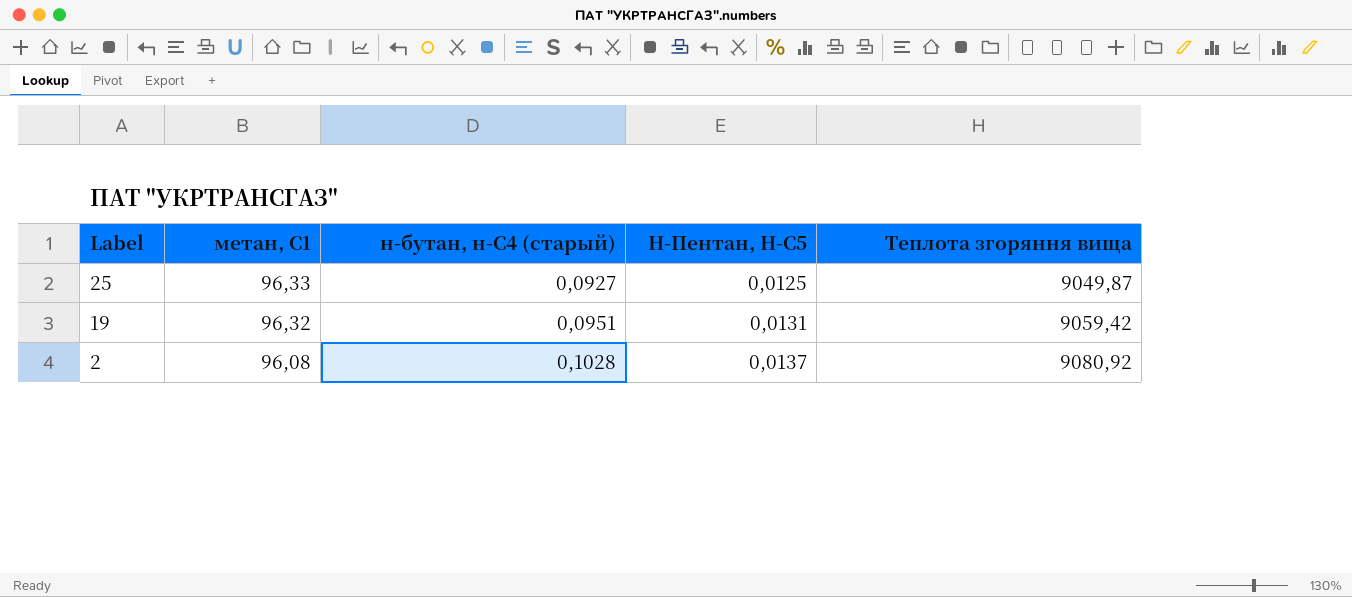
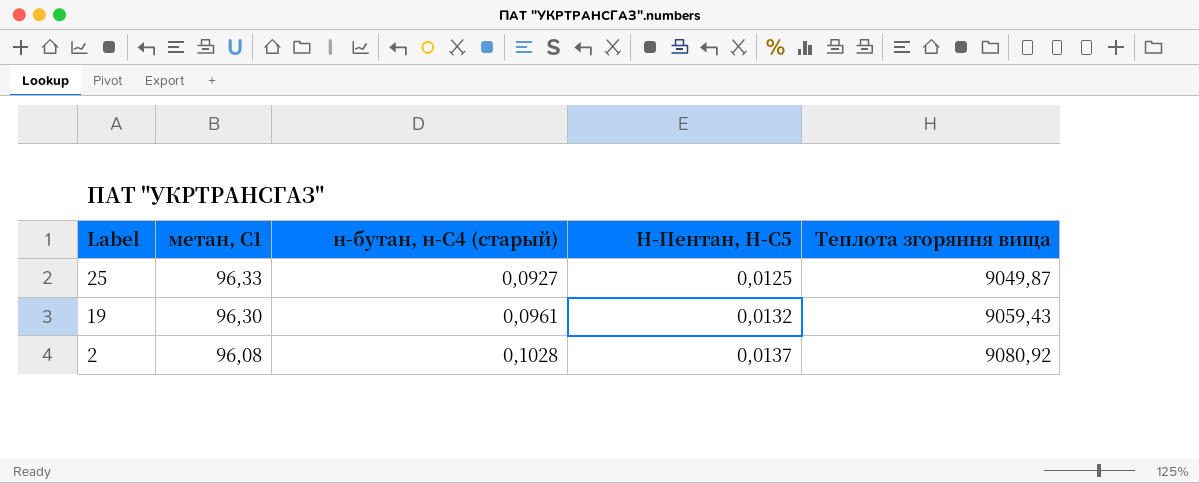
19 | метан, С1: 96,32 -> 96,30
19 | н-бутан, н-С4 (старый): 0,0951 -> 0,0961
19 | Н-Пентан, Н-С5: 0,0131 -> 0,0132
19 | Теплота згоряння вища: 9059,42 -> 9059,43

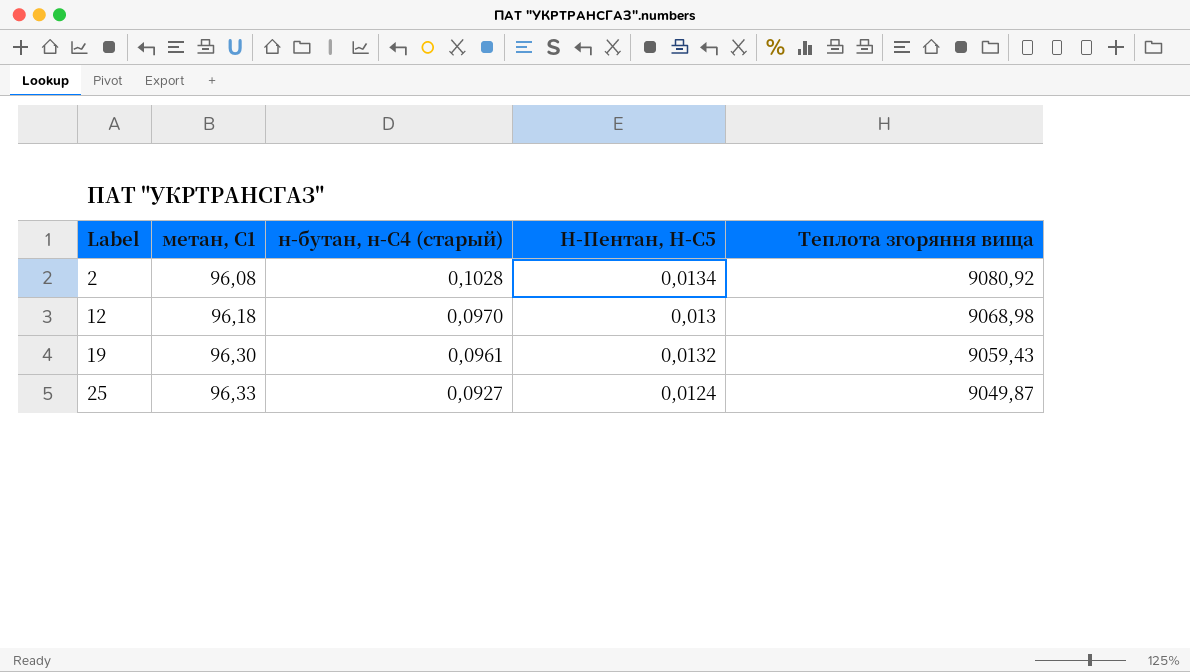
row order: Label descending -> Label ascending
2 | Н-Пентан, Н-С5: 0,0137 -> 0,0134
row 12: none -> 96,18 | 0,0970 | 0,013 | 9068,98
25 | Н-Пентан, Н-С5: 0,0125 -> 0,0124

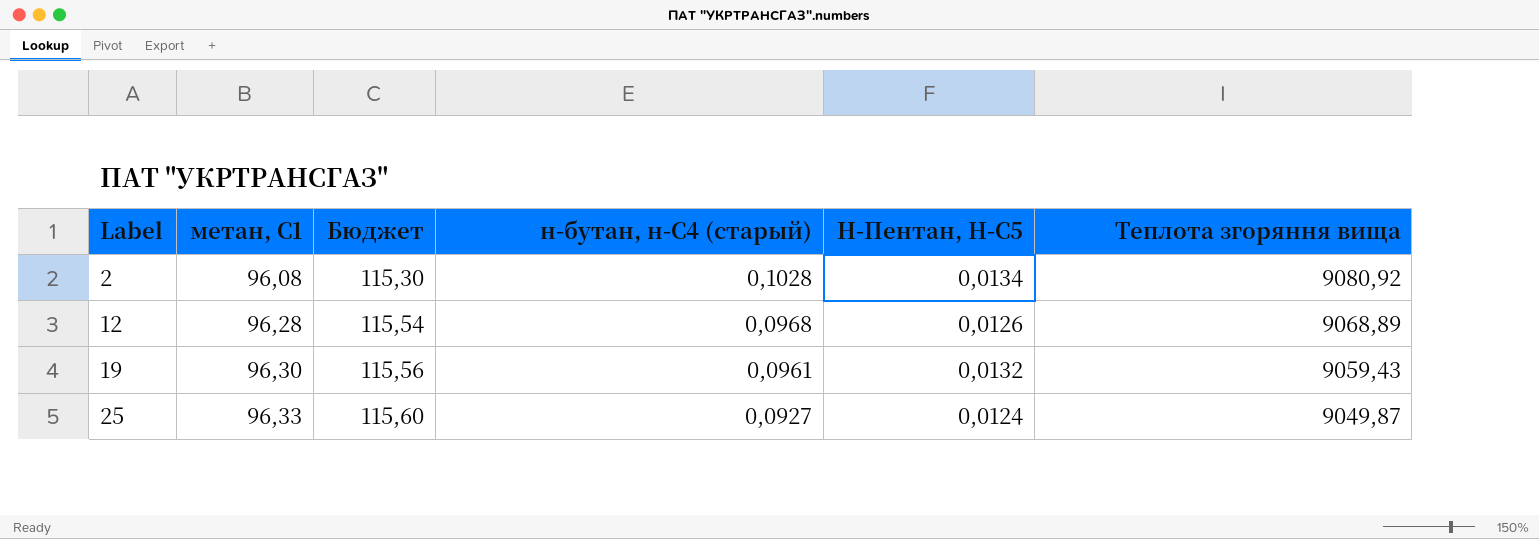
column Бюджет | formula: none -> [метан, С1] * 1,2
12 | метан, С1: 96,18 -> 96,28
12 | н-бутан, н-С4 (старый): 0,0970 -> 0,0968
12 | Н-Пентан, Н-С5: 0,013 -> 0,0126
12 | Теплота згоряння вища: 9068,98 -> 9068,89

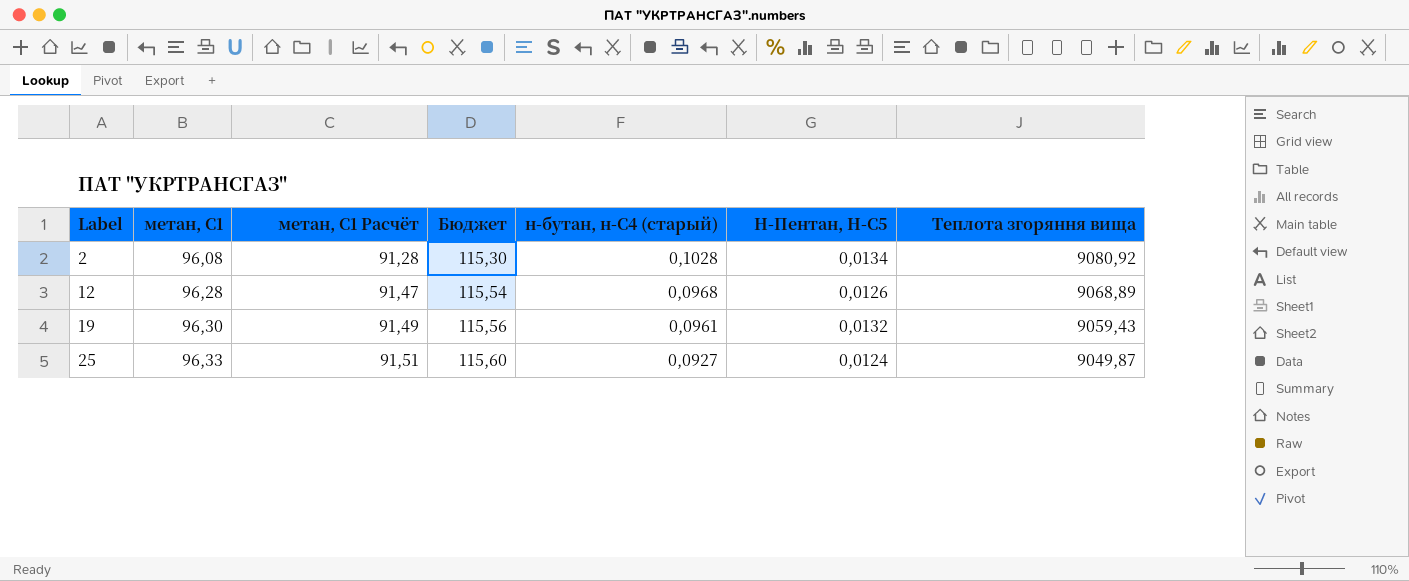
column метан, С1 Расчёт | formula: none -> [метан, С1] * 0,95

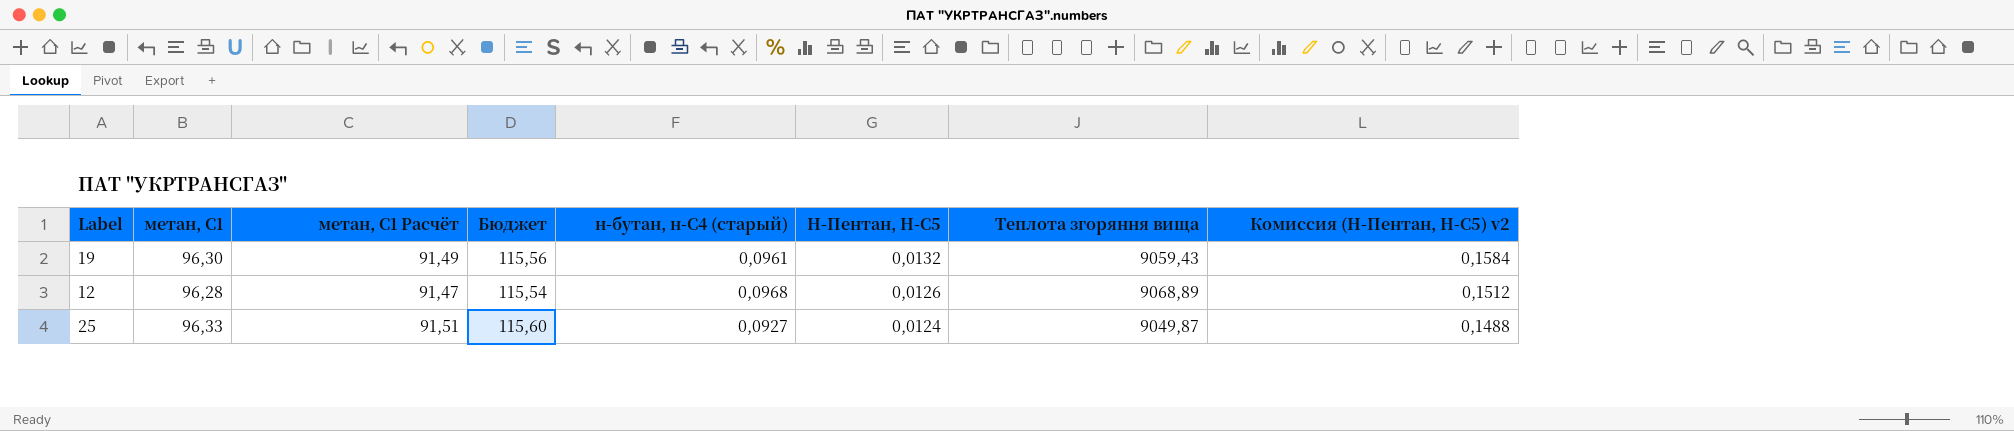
row order: Label ascending -> Н-Пентан, Н-С5 descending
column Комиссия (Н-Пентан, Н-С5) v2 | formula: none -> [Н-Пентан, Н-С5] * 12
row 2: 96,08 | 91,28 | 115,30 | 0,1028 | 0,0134 | 9080,92 -> none

